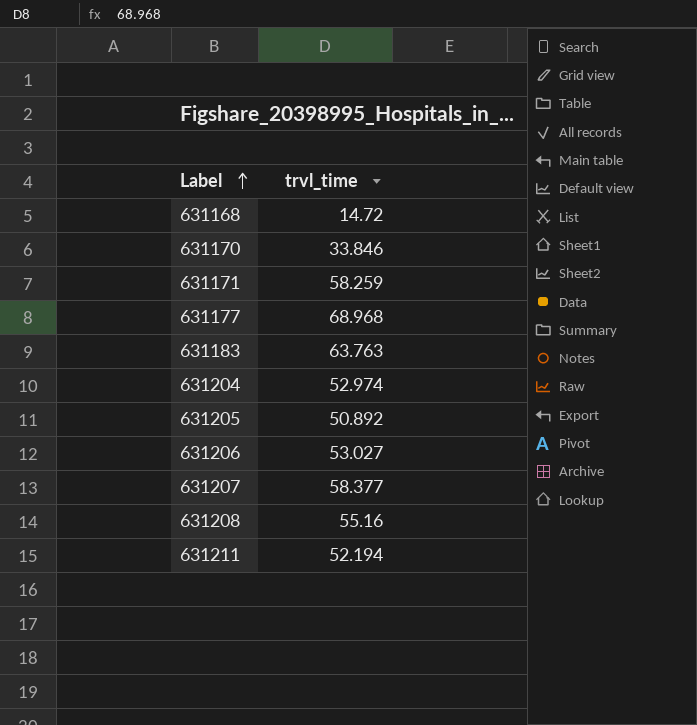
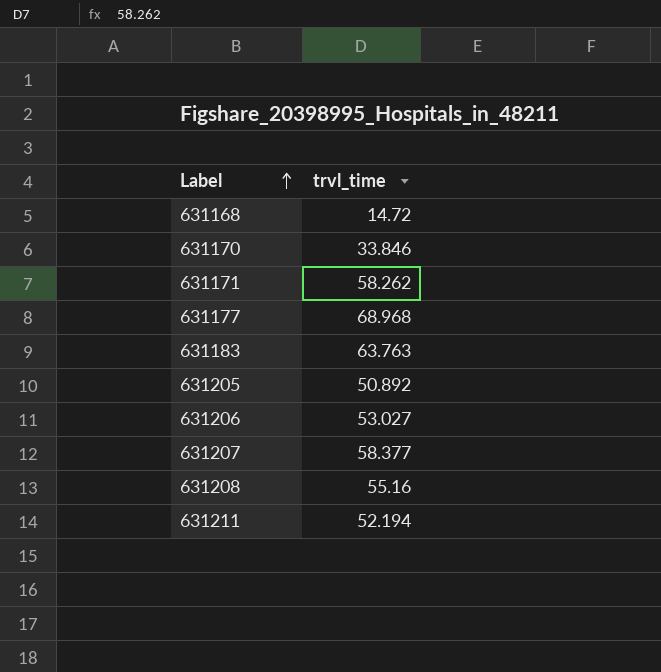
row 631204: 52.974 -> none
631171 | trvl_time: 58.259 -> 58.262

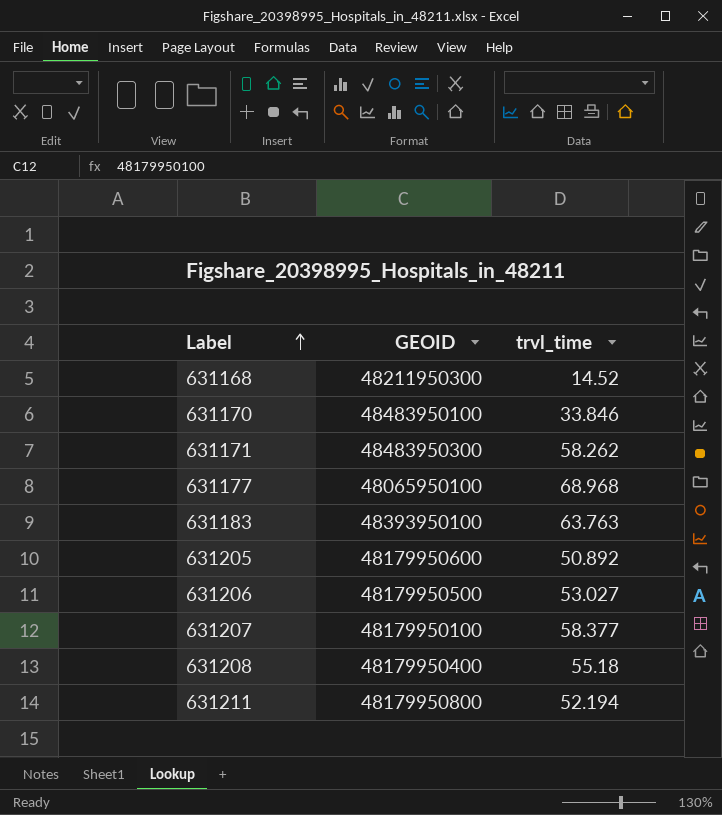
column GEOID | position: none -> 2
631168 | trvl_time: 14.72 -> 14.52
631208 | trvl_time: 55.16 -> 55.18

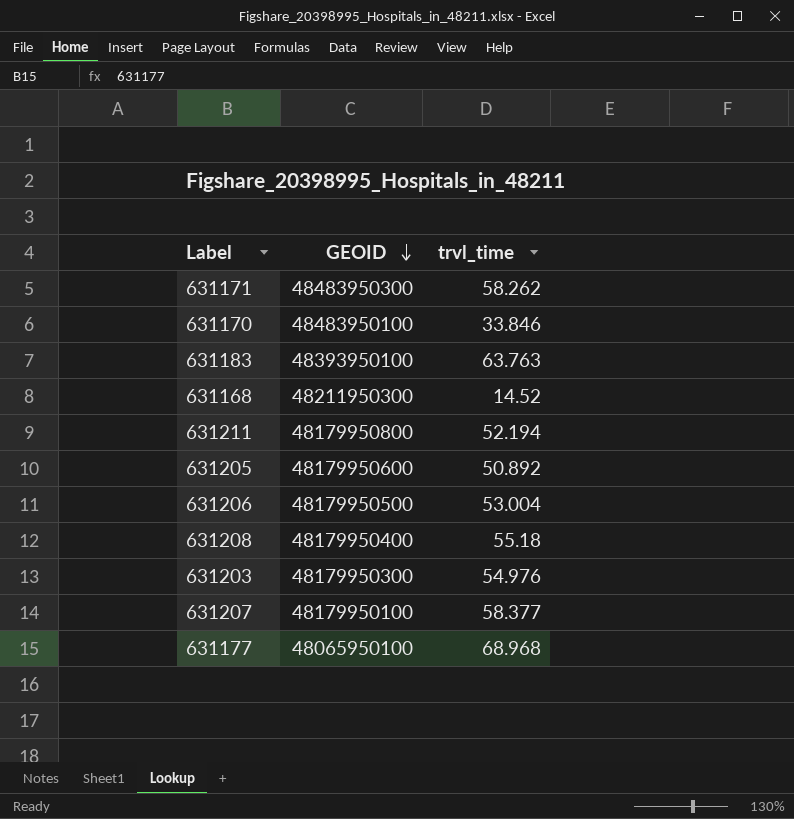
row order: Label ascending -> GEOID descending
631206 | trvl_time: 53.027 -> 53.004
row 631203: none -> 48179950300 | 54.976

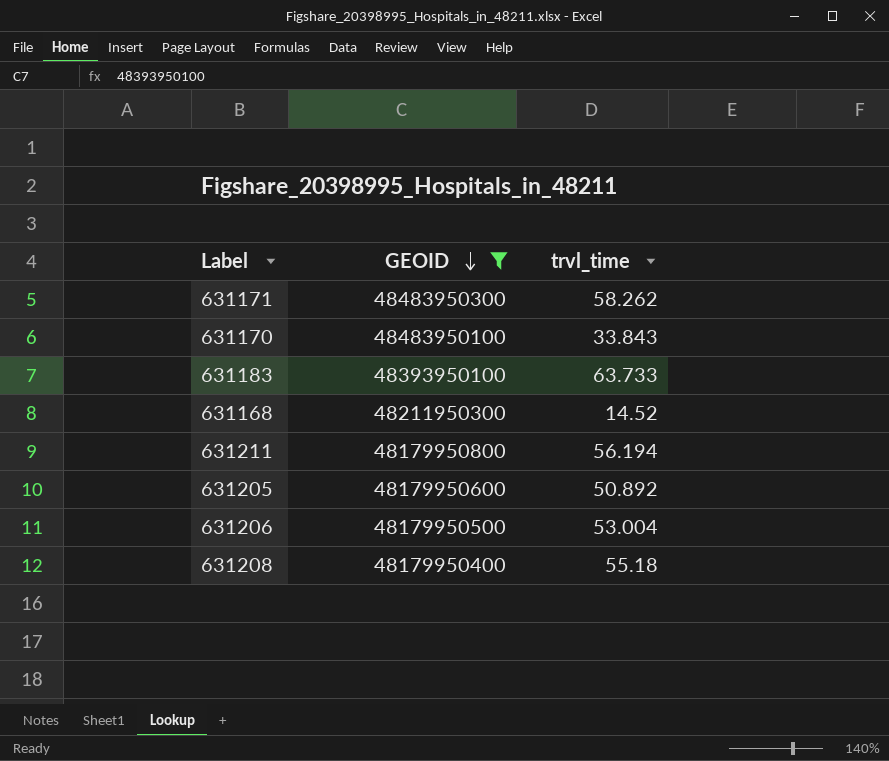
filter: none -> GEOID >= 48179950400
631170 | trvl_time: 33.846 -> 33.843
631183 | trvl_time: 63.763 -> 63.733
631211 | trvl_time: 52.194 -> 56.194

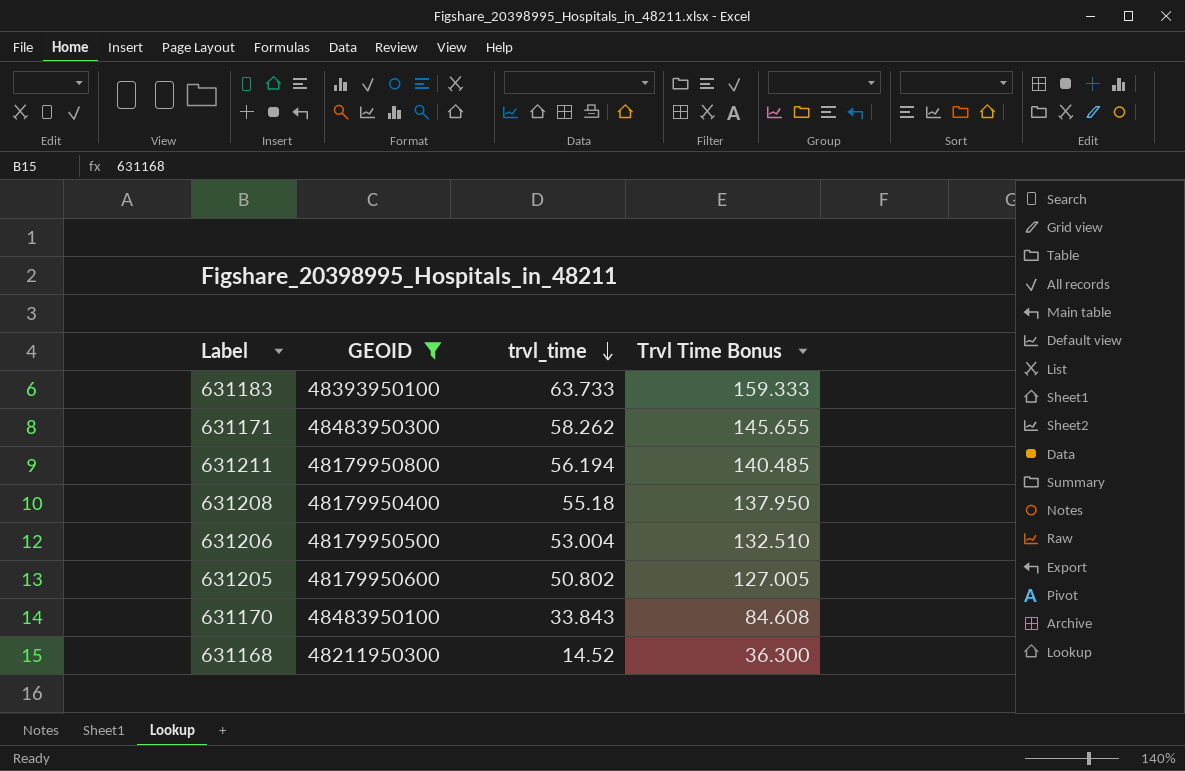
row order: GEOID descending -> trvl_time descending
column Trvl Time Bonus | formula: none -> [trvl_time] * 2.5
631205 | trvl_time: 50.892 -> 50.802

